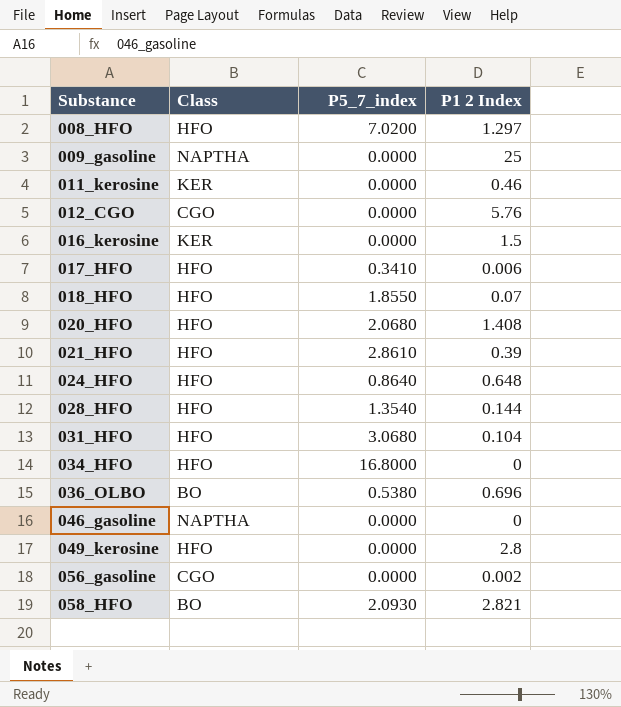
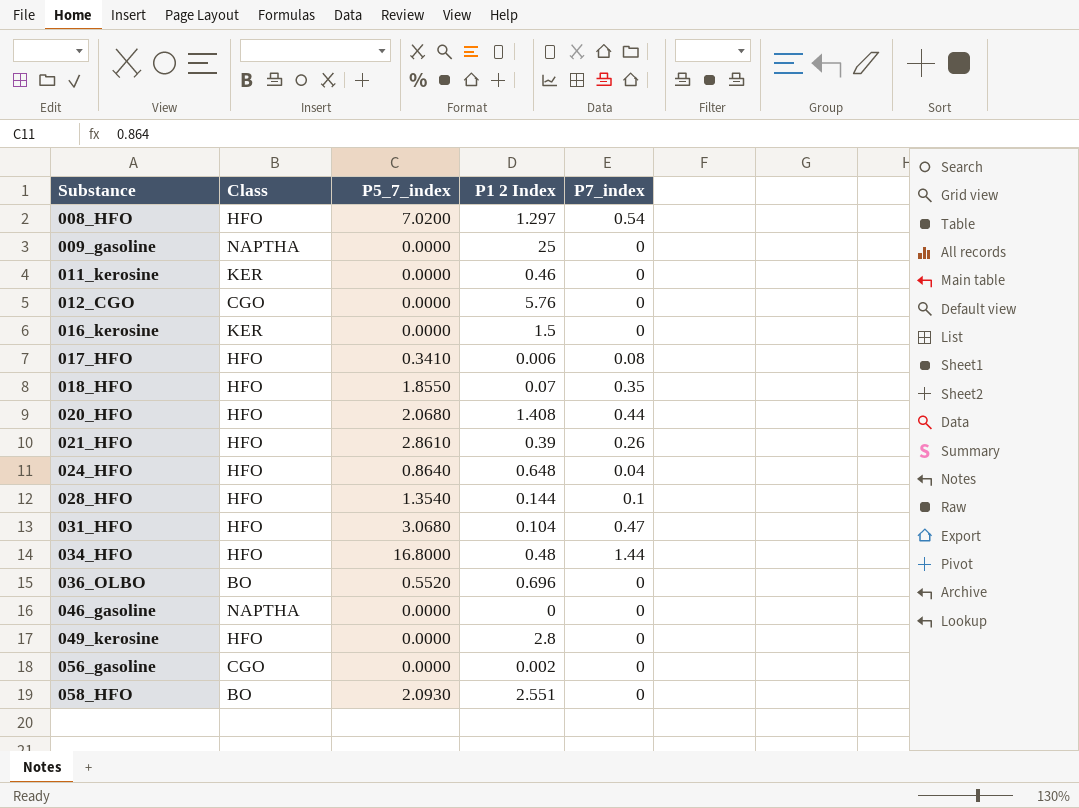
column P7_index | position: none -> 5
034_HFO | P1 2 Index: 0 -> 0.48
036_OLBO | P5_7_index: 0.5380 -> 0.5520
058_HFO | P1 2 Index: 2.821 -> 2.551

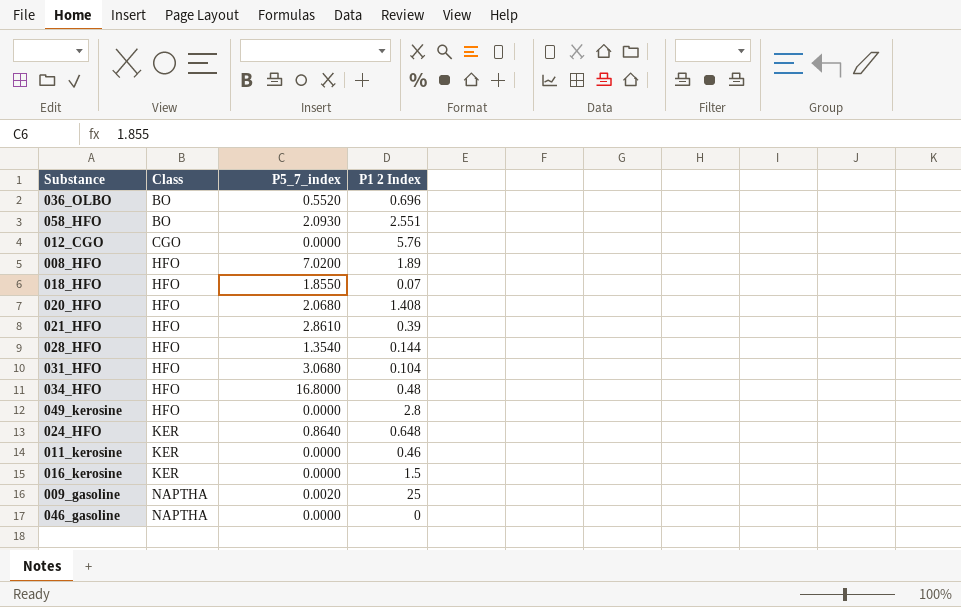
row order: Substance ascending -> Class ascending
column P7_index | position: 5 -> none
row 017_HFO: HFO | 0.3410 | 0.006 | 0.08 -> none
row 056_gasoline: CGO | 0.0000 | 0.002 | 0 -> none
008_HFO | P1 2 Index: 1.297 -> 1.89
024_HFO | Class: HFO -> KER
009_gasoline | P5_7_index: 0.0000 -> 0.0020

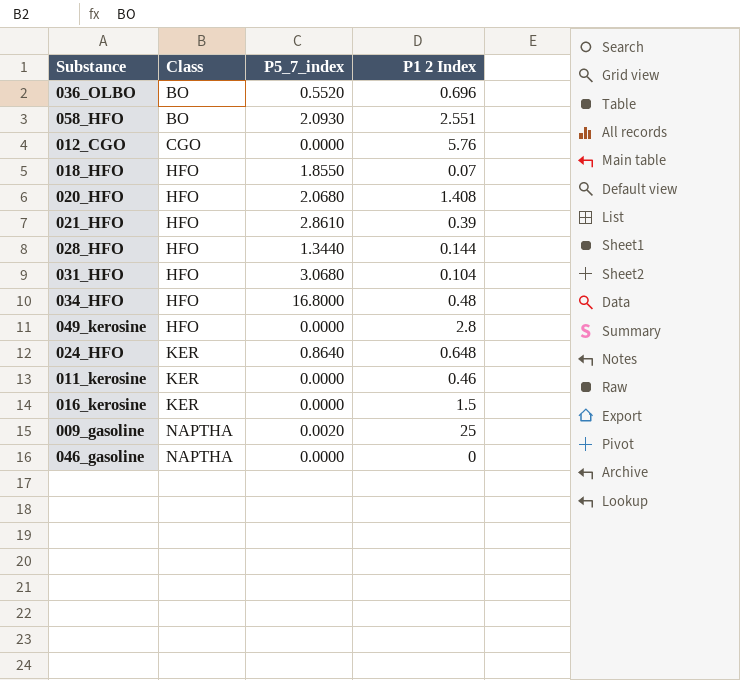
row 008_HFO: HFO | 7.0200 | 1.89 -> none
028_HFO | P5_7_index: 1.3540 -> 1.3440

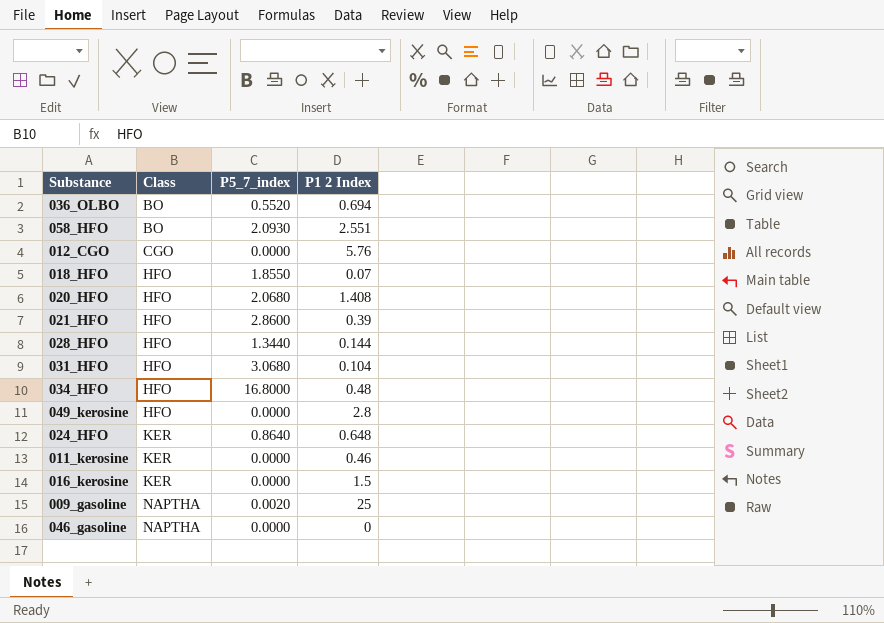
036_OLBO | P1 2 Index: 0.696 -> 0.694
021_HFO | P5_7_index: 2.8610 -> 2.8600

